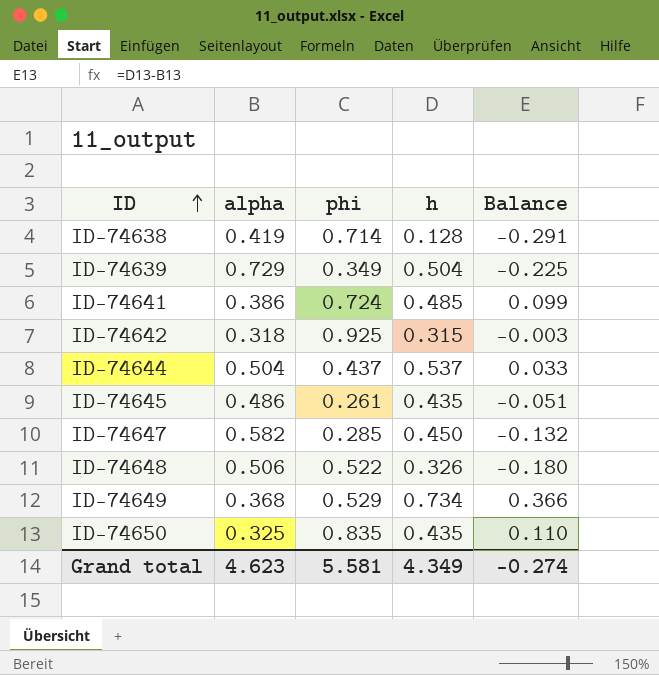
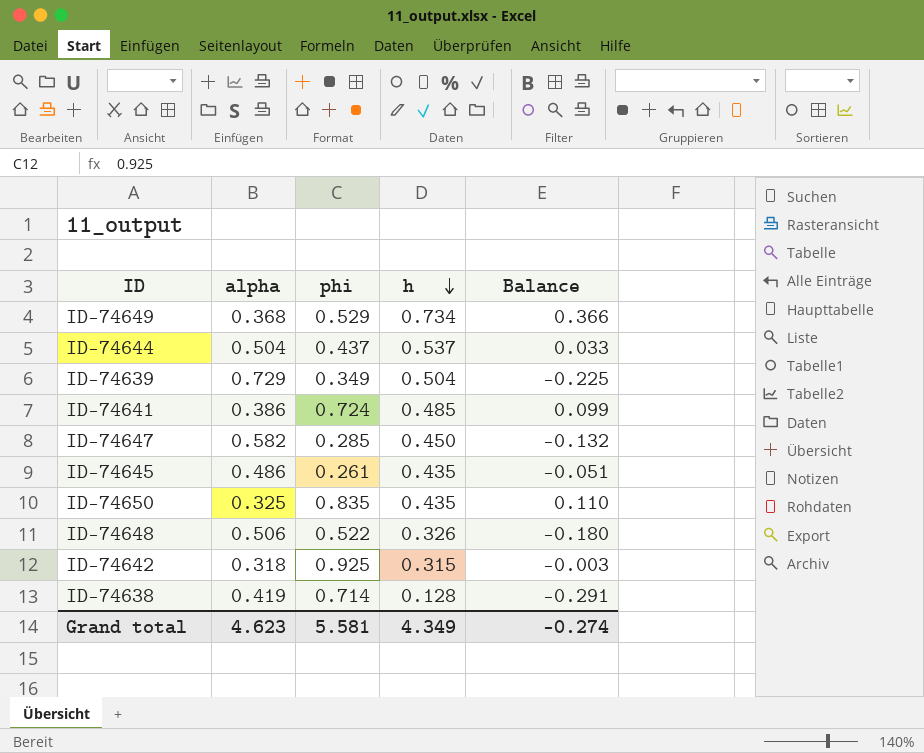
row order: ID ascending -> h descending

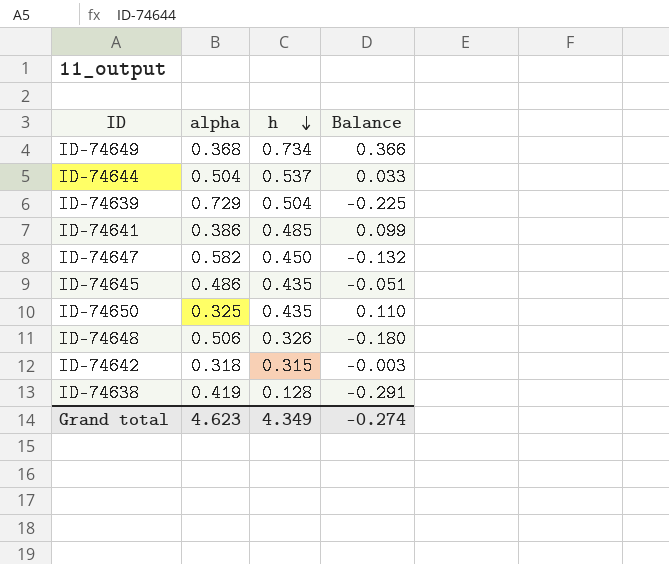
column phi | position: 3 -> none

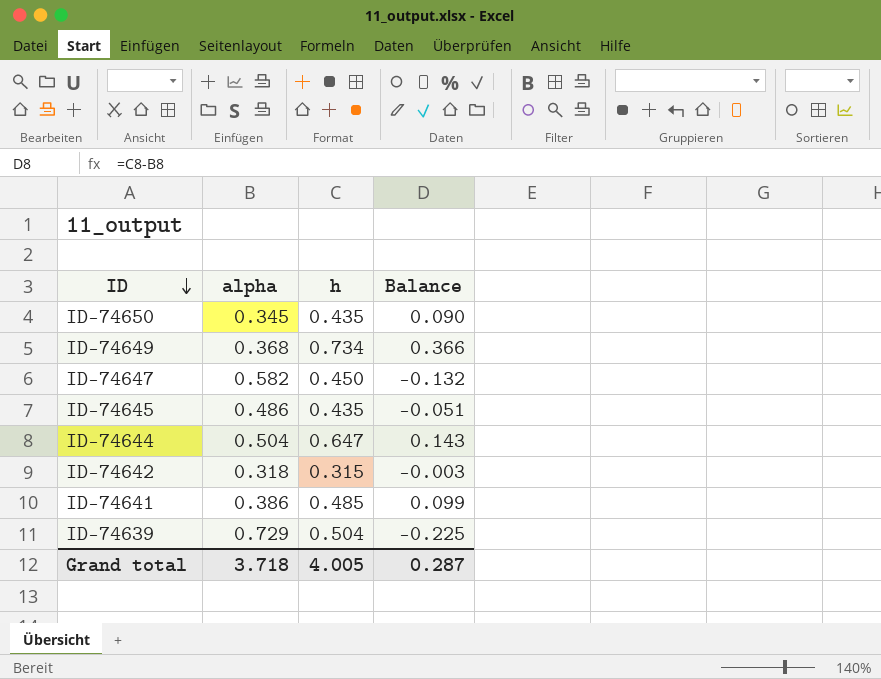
row order: h descending -> ID descending
row ID-74648: 0.506 | 0.326 | -0.180 -> none
row ID-74638: 0.419 | 0.128 | -0.291 -> none
ID-74650 | alpha: 0.325 -> 0.345
ID-74650 | Balance: 0.110 -> 0.090
ID-74644 | h: 0.537 -> 0.647
ID-74644 | Balance: 0.033 -> 0.143
Grand total | alpha: 4.623 -> 3.718
Grand total | h: 4.349 -> 4.005
Grand total | Balance: -0.274 -> 0.287

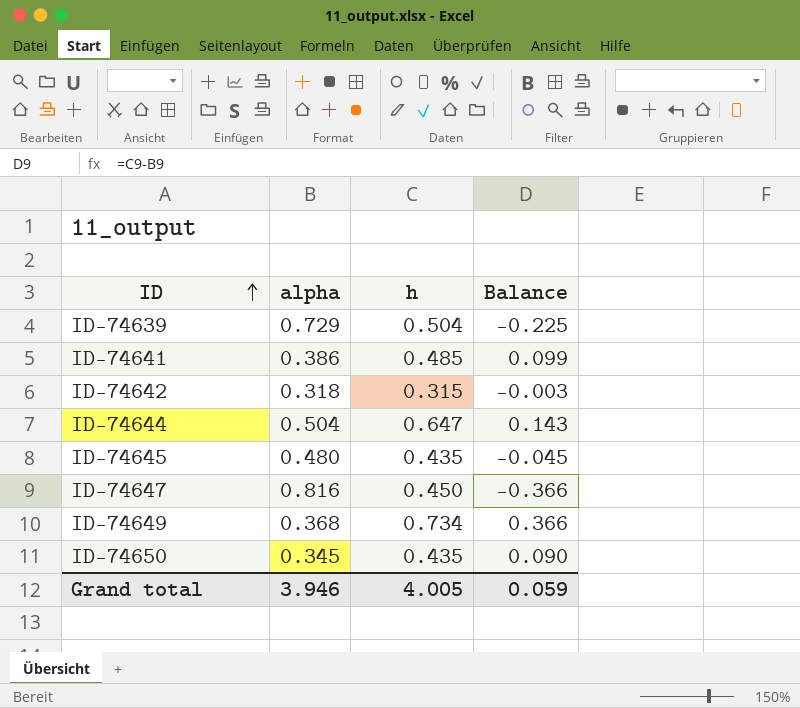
row order: ID descending -> ID ascending
ID-74645 | alpha: 0.486 -> 0.480
ID-74645 | Balance: -0.051 -> -0.045
ID-74647 | alpha: 0.582 -> 0.816
ID-74647 | Balance: -0.132 -> -0.366
Grand total | alpha: 3.718 -> 3.946
Grand total | Balance: 0.287 -> 0.059

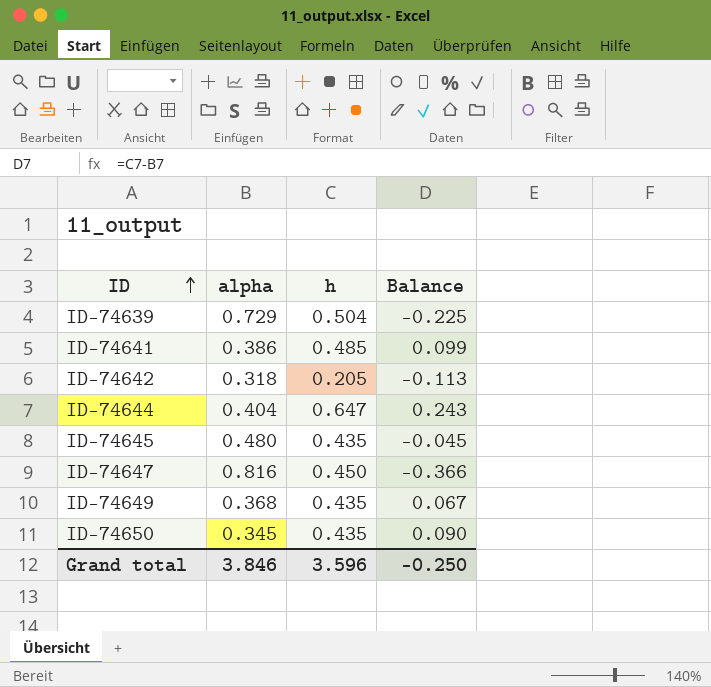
ID-74642 | h: 0.315 -> 0.205
ID-74642 | Balance: -0.003 -> -0.113
ID-74644 | alpha: 0.504 -> 0.404
ID-74644 | Balance: 0.143 -> 0.243
ID-74649 | h: 0.734 -> 0.435
ID-74649 | Balance: 0.366 -> 0.067
Grand total | alpha: 3.946 -> 3.846
Grand total | h: 4.005 -> 3.596
Grand total | Balance: 0.059 -> -0.250

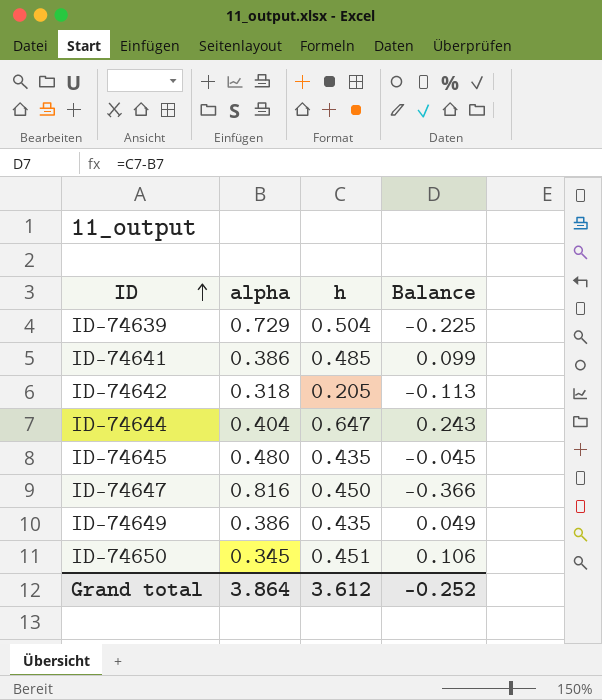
ID-74649 | alpha: 0.368 -> 0.386
ID-74649 | Balance: 0.067 -> 0.049
ID-74650 | h: 0.435 -> 0.451
ID-74650 | Balance: 0.090 -> 0.106
Grand total | alpha: 3.846 -> 3.864
Grand total | h: 3.596 -> 3.612
Grand total | Balance: -0.250 -> -0.252

